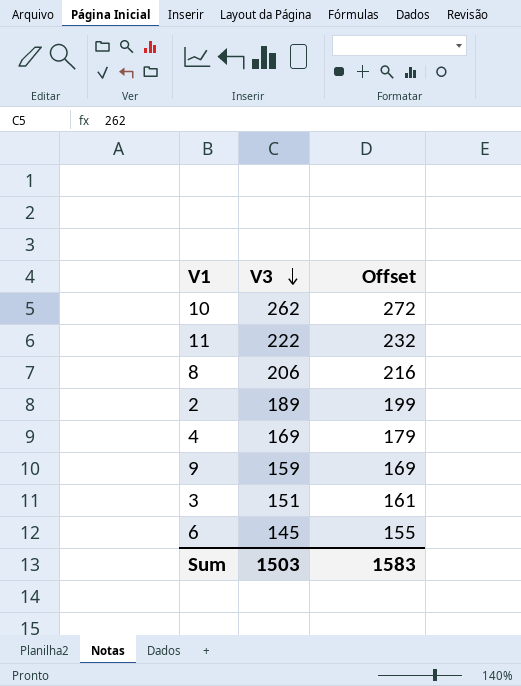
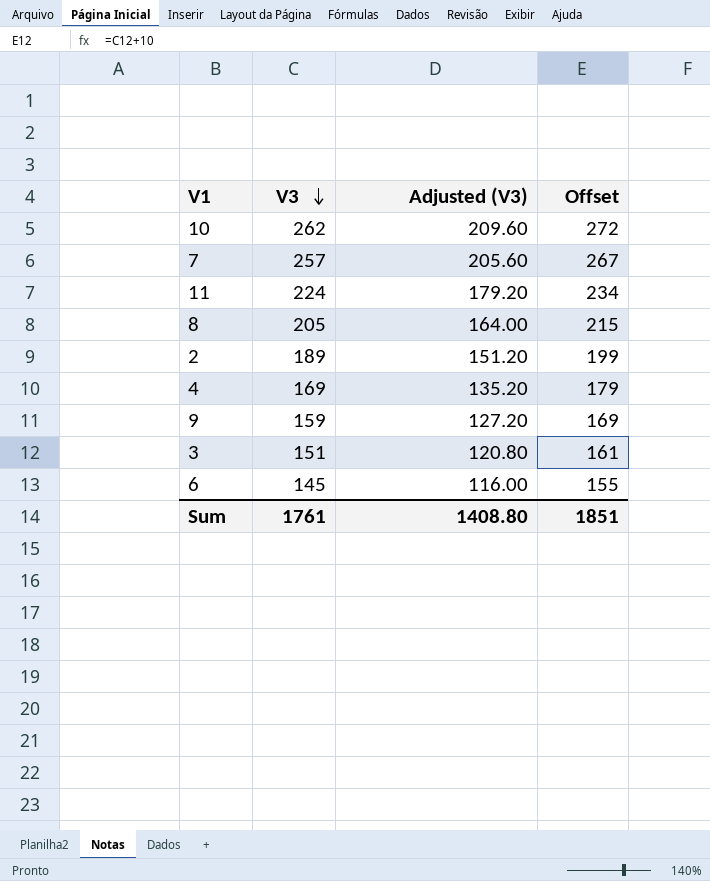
column Adjusted (V3) | formula: none -> [V3] * 0.8
row 7: none -> 257 | 205.60 | 267
11 | V3: 222 -> 224
11 | Offset: 232 -> 234
8 | V3: 206 -> 205
8 | Offset: 216 -> 215
Sum | V3: 1503 -> 1761
Sum | Offset: 1583 -> 1851

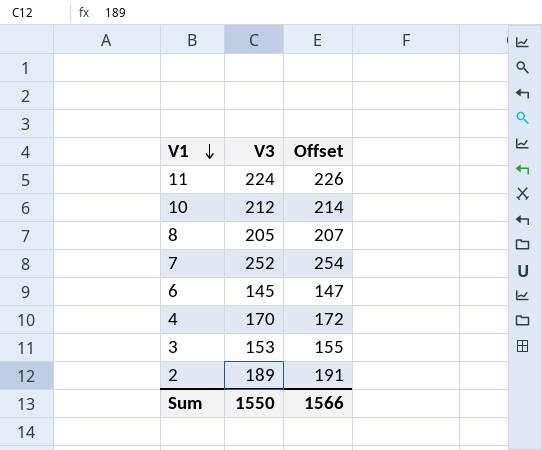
row order: V3 descending -> V1 descending
column Adjusted (V3) | formula: [V3] * 0.8 -> none
column Offset | formula: [V3] + 10 -> [V3] + 2
row 9: 159 | 127.20 | 169 -> none
10 | V3: 262 -> 212
7 | V3: 257 -> 252
4 | V3: 169 -> 170
3 | V3: 151 -> 153
Sum | V3: 1761 -> 1550
Sum | Offset: 1851 -> 1566

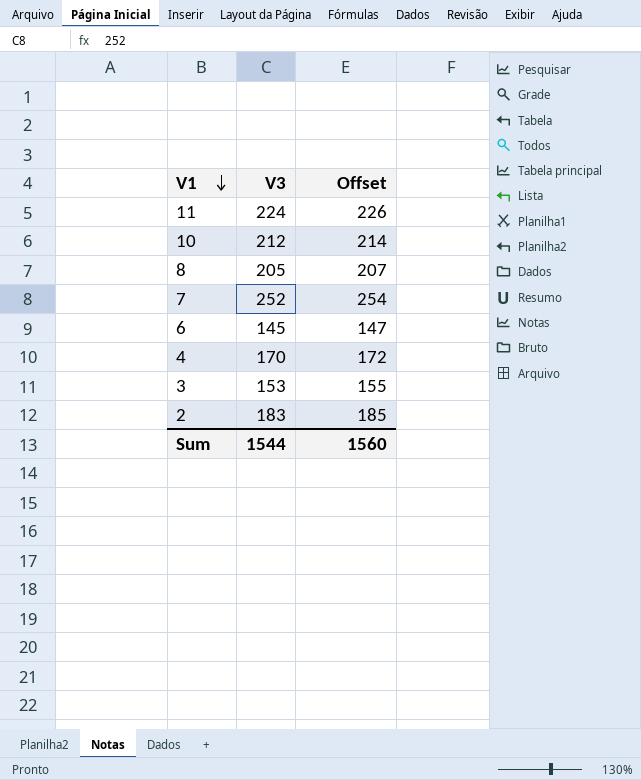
2 | V3: 189 -> 183
2 | Offset: 191 -> 185
Sum | V3: 1550 -> 1544
Sum | Offset: 1566 -> 1560

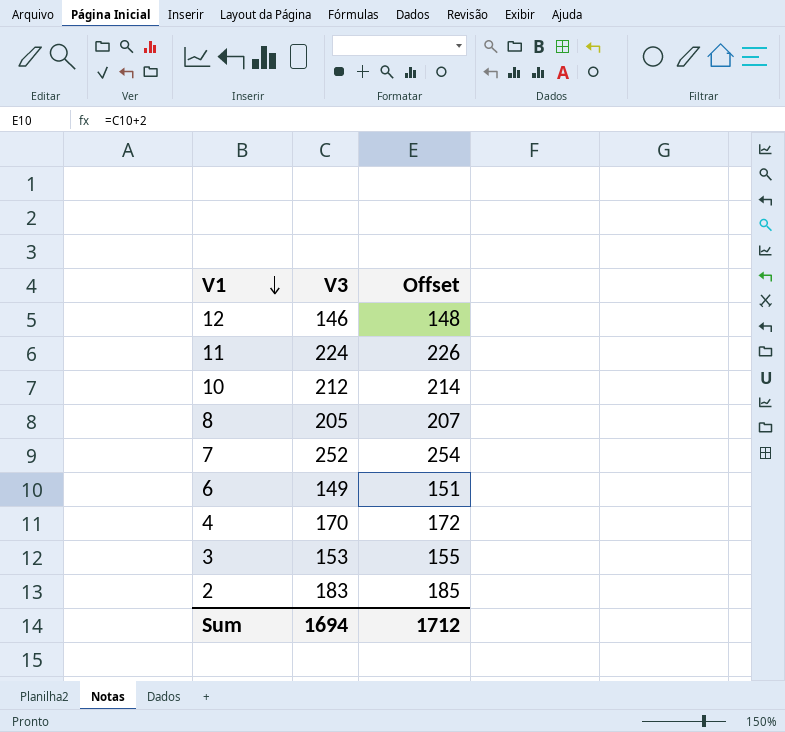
row 12: none -> 146 | 148
6 | V3: 145 -> 149
6 | Offset: 147 -> 151
Sum | V3: 1544 -> 1694
Sum | Offset: 1560 -> 1712

